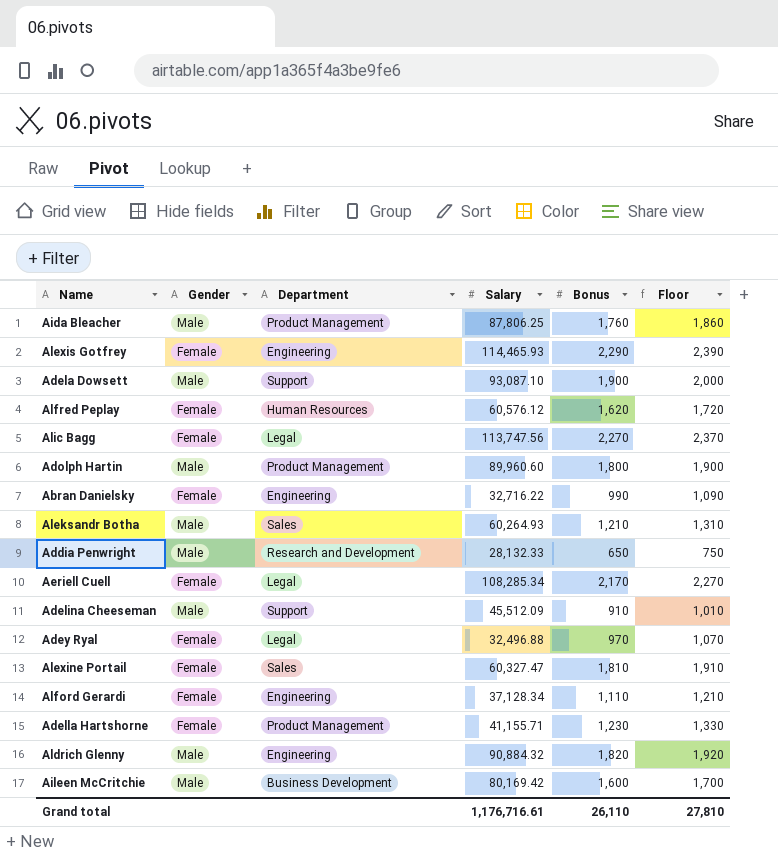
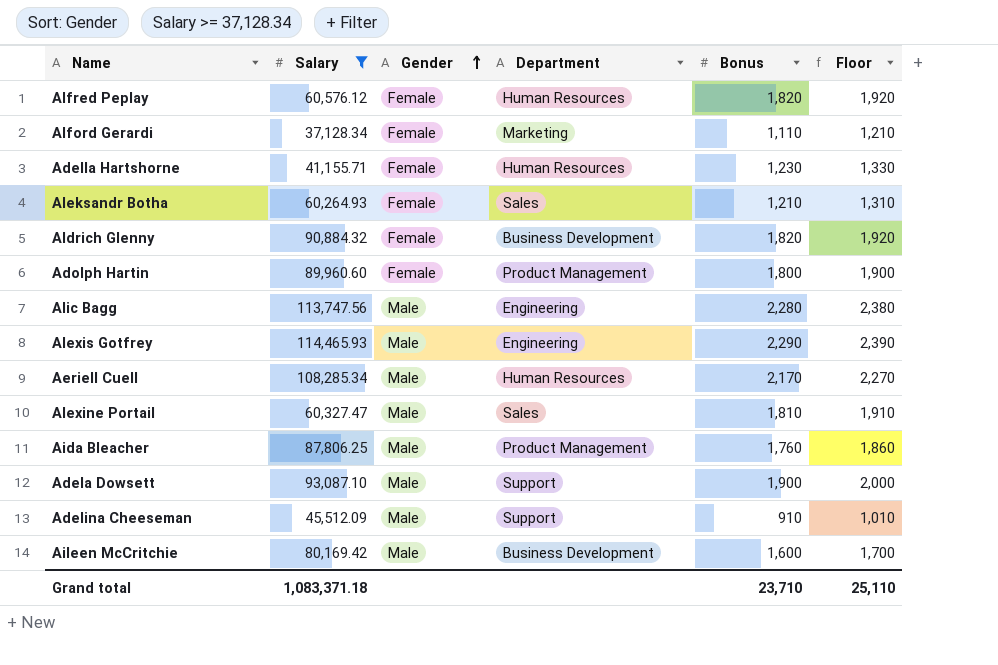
filter: none -> Salary >= 37,128.34
row order: none -> Gender ascending
column Salary | position: 4 -> 2
Alfred Peplay | Bonus: 1,620 -> 1,820
Alfred Peplay | Floor: 1,720 -> 1,920
Alford Gerardi | Department: Engineering -> Marketing
Adella Hartshorne | Department: Product Management -> Human Resources
Aleksandr Botha | Gender: Male -> Female
Aldrich Glenny | Gender: Male -> Female
Aldrich Glenny | Department: Engineering -> Business Development
Adolph Hartin | Gender: Male -> Female
Alic Bagg | Gender: Female -> Male
Alic Bagg | Department: Legal -> Engineering
Alic Bagg | Bonus: 2,270 -> 2,280
Alic Bagg | Floor: 2,370 -> 2,380
Alexis Gotfrey | Gender: Female -> Male
Aeriell Cuell | Gender: Female -> Male
Aeriell Cuell | Department: Legal -> Human Resources
Alexine Portail | Gender: Female -> Male
Grand total | Salary: 1,176,716.61 -> 1,083,371.18
Grand total | Bonus: 26,110 -> 23,710
Grand total | Floor: 27,810 -> 25,110

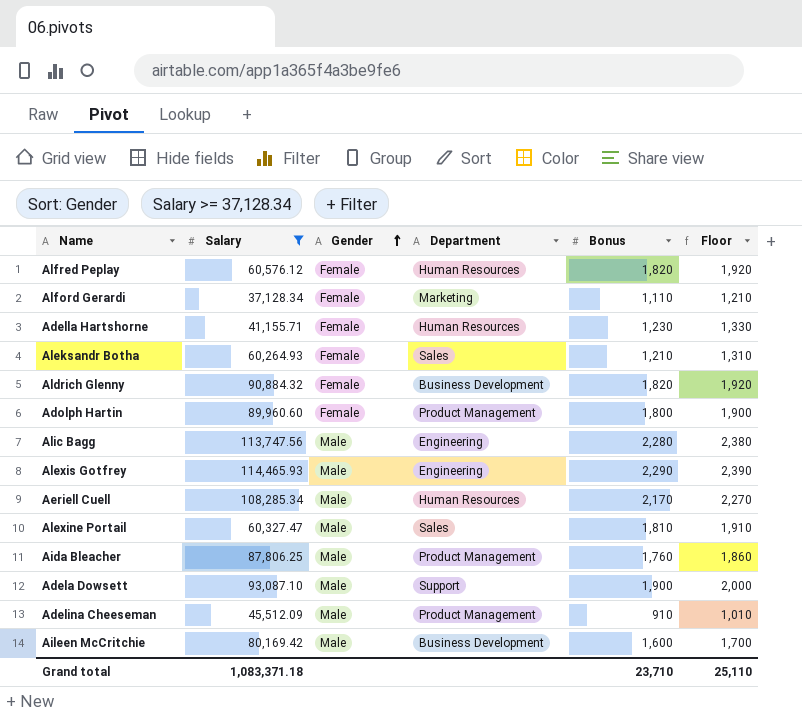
Adelina Cheeseman | Department: Support -> Product Management

